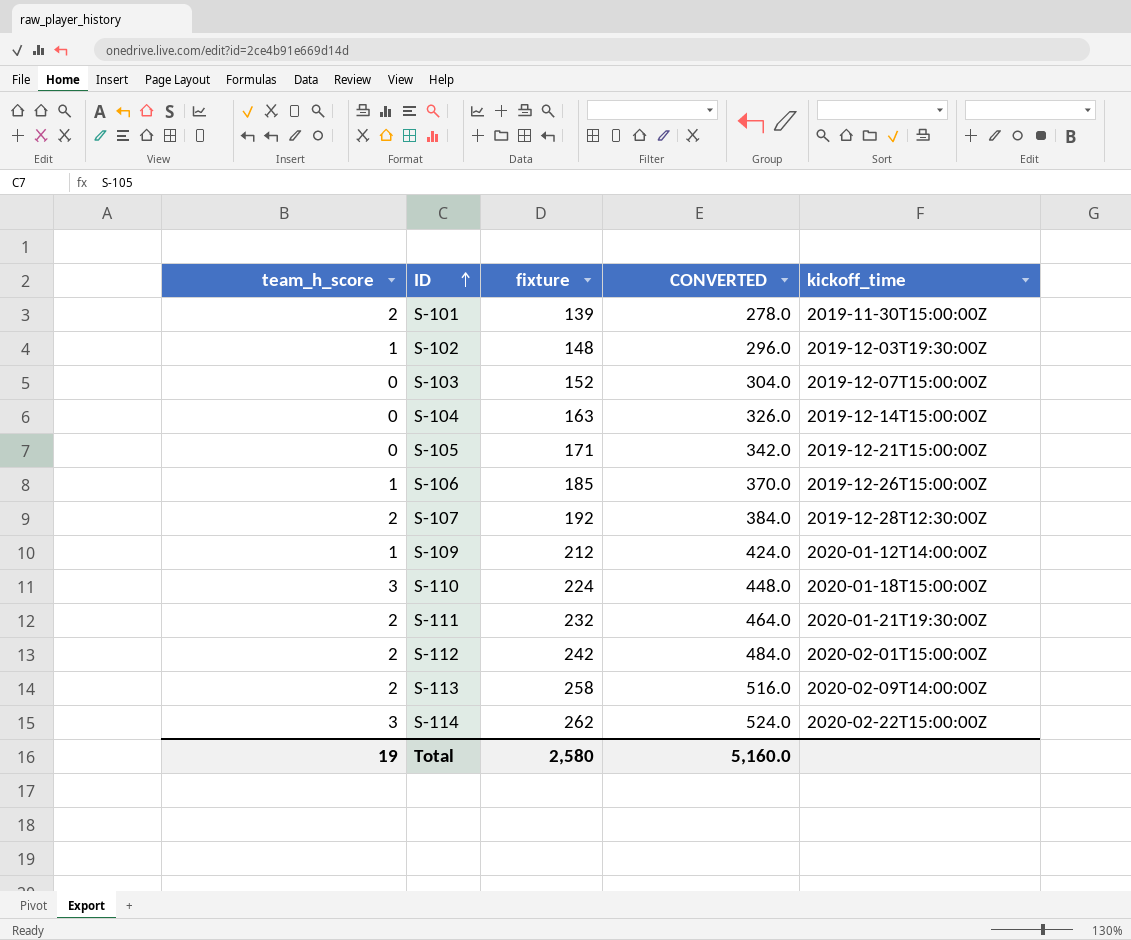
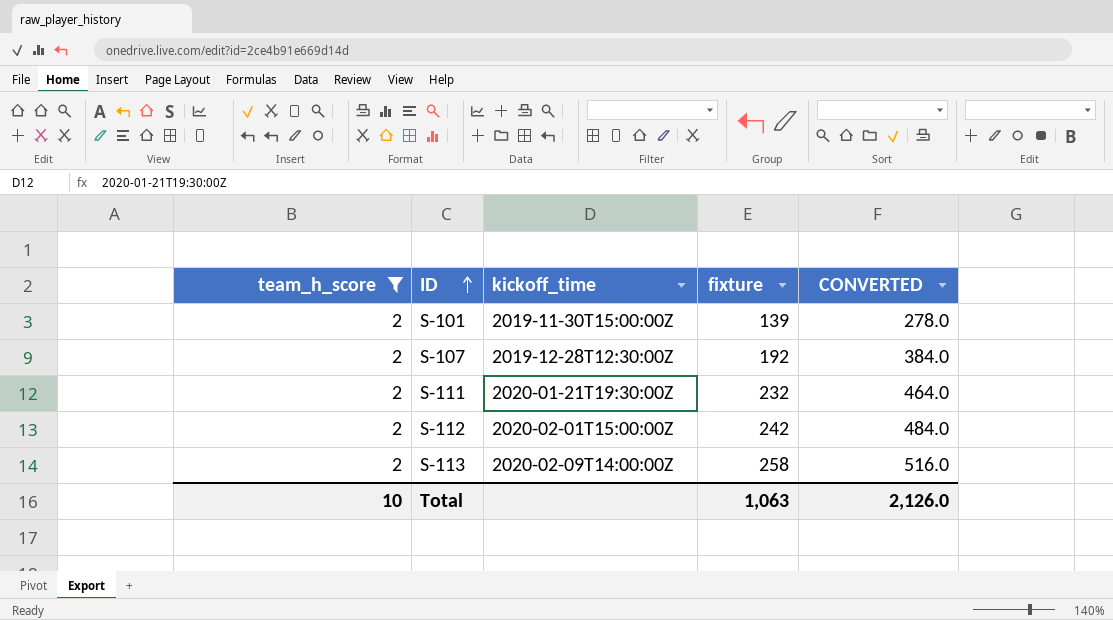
filter: none -> team_h_score = 2
column kickoff_time | position: 5 -> 3
Total | team_h_score: 19 -> 10
Total | fixture: 2,580 -> 1,063
Total | CONVERTED: 5,160.0 -> 2,126.0

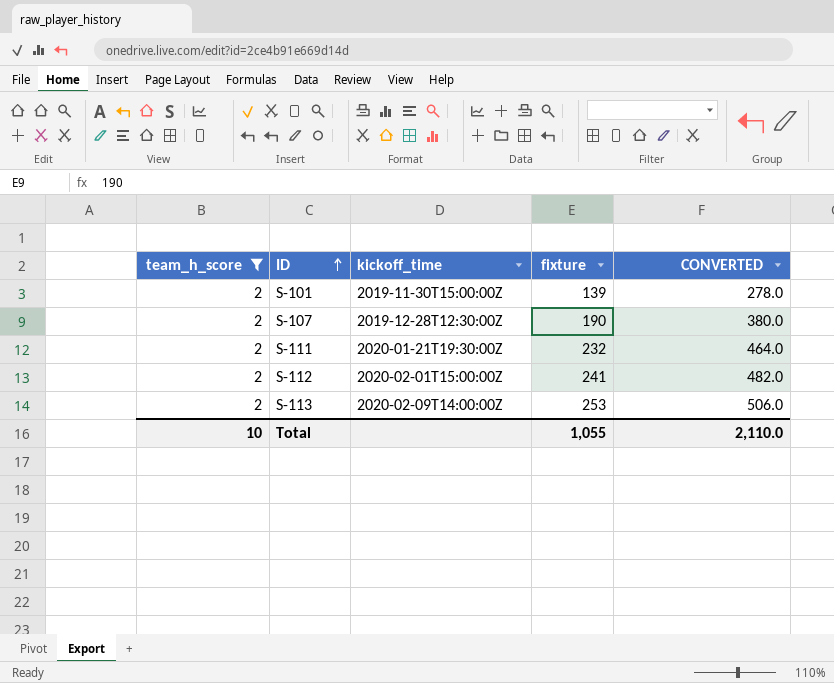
S-107 | fixture: 192 -> 190
S-107 | CONVERTED: 384.0 -> 380.0
S-112 | fixture: 242 -> 241
S-112 | CONVERTED: 484.0 -> 482.0
S-113 | fixture: 258 -> 253
S-113 | CONVERTED: 516.0 -> 506.0
Total | fixture: 1,063 -> 1,055
Total | CONVERTED: 2,126.0 -> 2,110.0

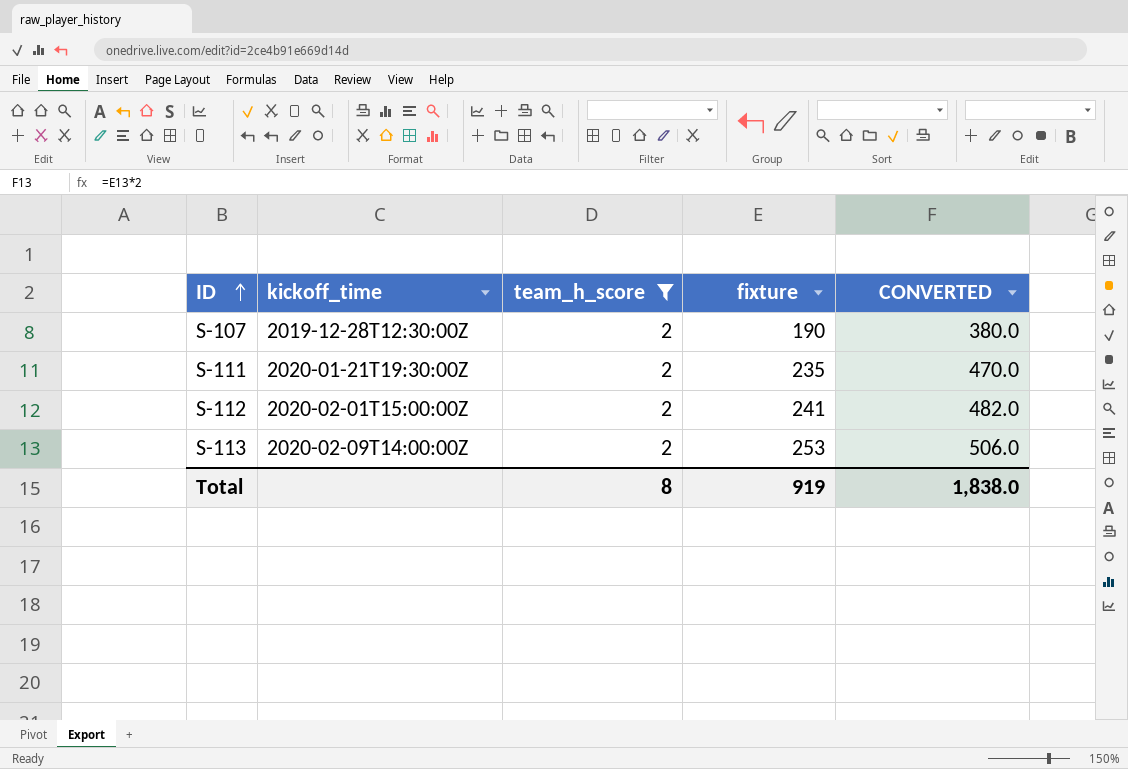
column team_h_score | position: 1 -> 3
row S-101: 2 | 2019-11-30T15:00:00Z | 139 | 278.0 -> none
S-111 | fixture: 232 -> 235
S-111 | CONVERTED: 464.0 -> 470.0
Total | team_h_score: 10 -> 8
Total | fixture: 1,055 -> 919
Total | CONVERTED: 2,110.0 -> 1,838.0

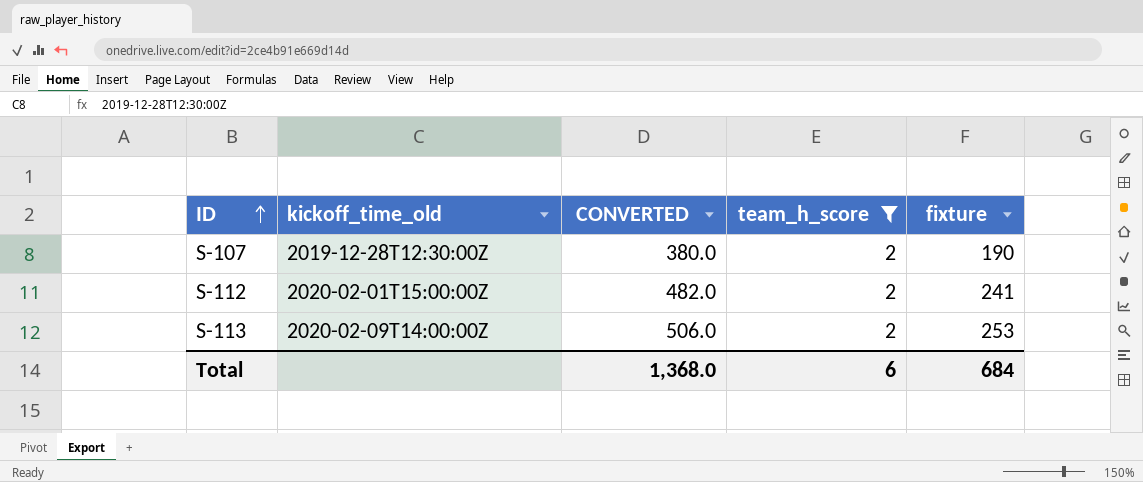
column name: kickoff_time -> kickoff_time_old
column CONVERTED | position: 5 -> 3
row S-111: 2020-01-21T19:30:00Z | 2 | 235 | 470.0 -> none
Total | CONVERTED: 1,838.0 -> 1,368.0
Total | team_h_score: 8 -> 6
Total | fixture: 919 -> 684

